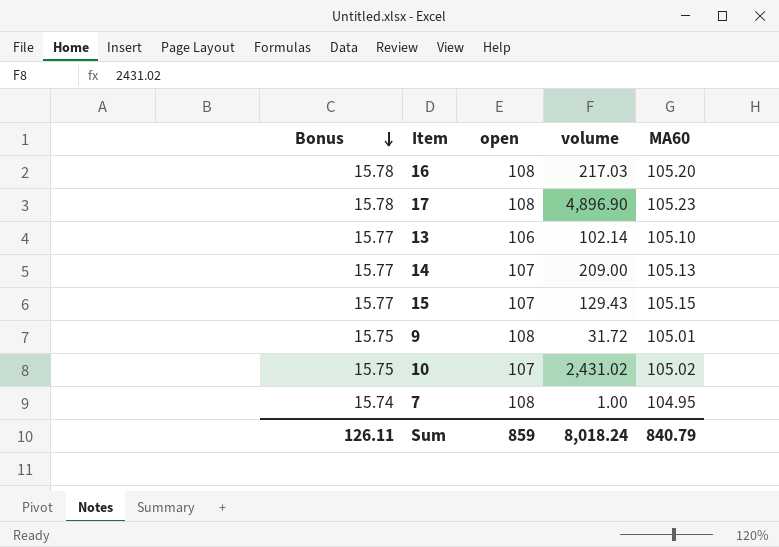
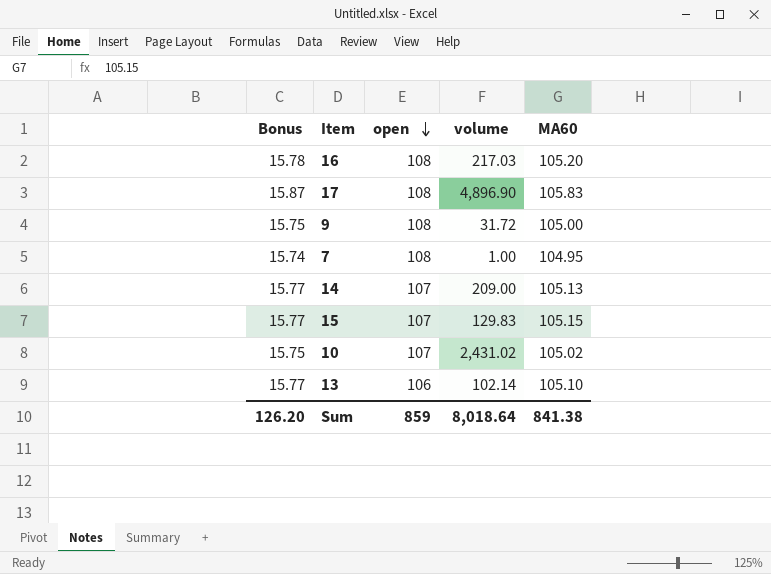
row order: Bonus descending -> open descending
17 | Bonus: 15.78 -> 15.87
17 | MA60: 105.23 -> 105.83
9 | MA60: 105.01 -> 105.00
15 | volume: 129.43 -> 129.83
Sum | Bonus: 126.11 -> 126.20
Sum | volume: 8,018.24 -> 8,018.64
Sum | MA60: 840.79 -> 841.38

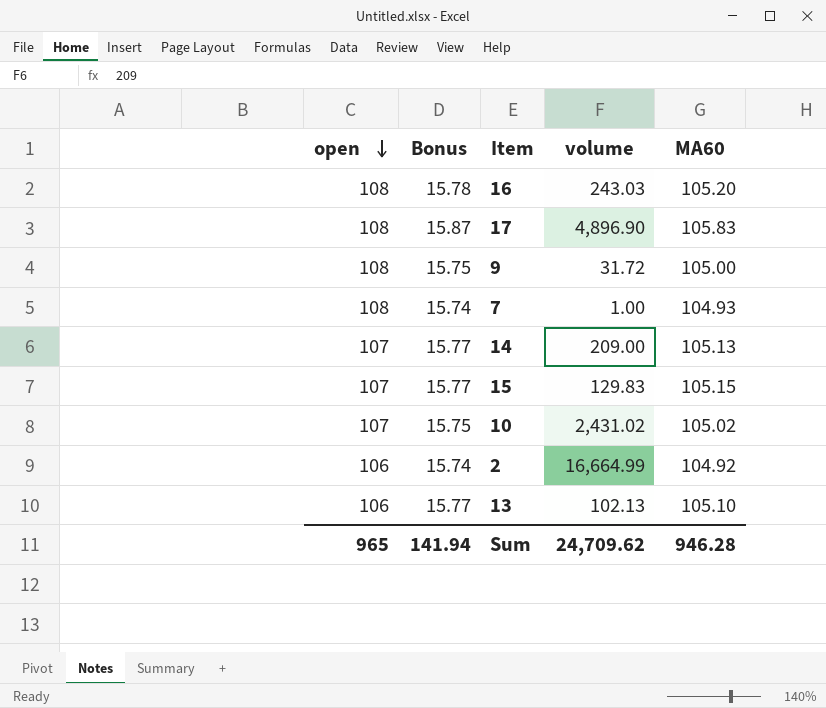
column open | position: 3 -> 1
16 | volume: 217.03 -> 243.03
7 | MA60: 104.95 -> 104.93
row 2: none -> 106 | 15.74 | 16,664.99 | 104.92
13 | volume: 102.14 -> 102.13
Sum | open: 859 -> 965
Sum | Bonus: 126.20 -> 141.94
Sum | volume: 8,018.64 -> 24,709.62
Sum | MA60: 841.38 -> 946.28

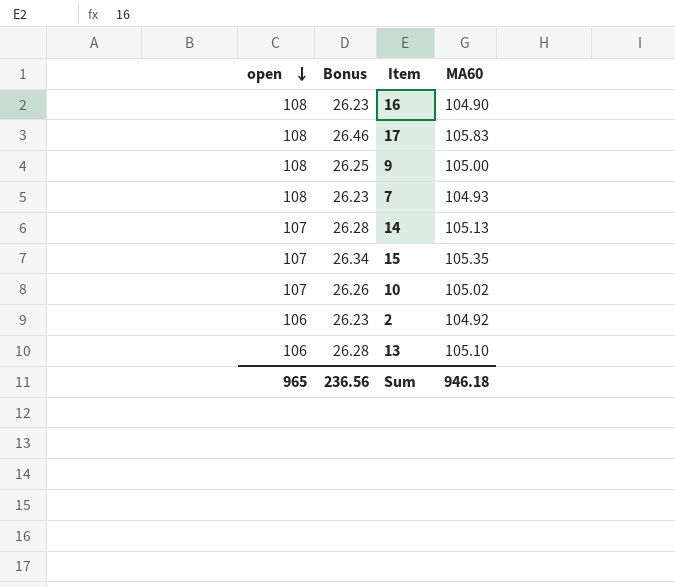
column volume | position: 4 -> none
column Bonus | formula: [MA60] * 0.15 -> [MA60] * 0.25
16 | MA60: 105.20 -> 104.90
15 | MA60: 105.15 -> 105.35
Sum | Bonus: 141.94 -> 236.56
Sum | MA60: 946.28 -> 946.18

